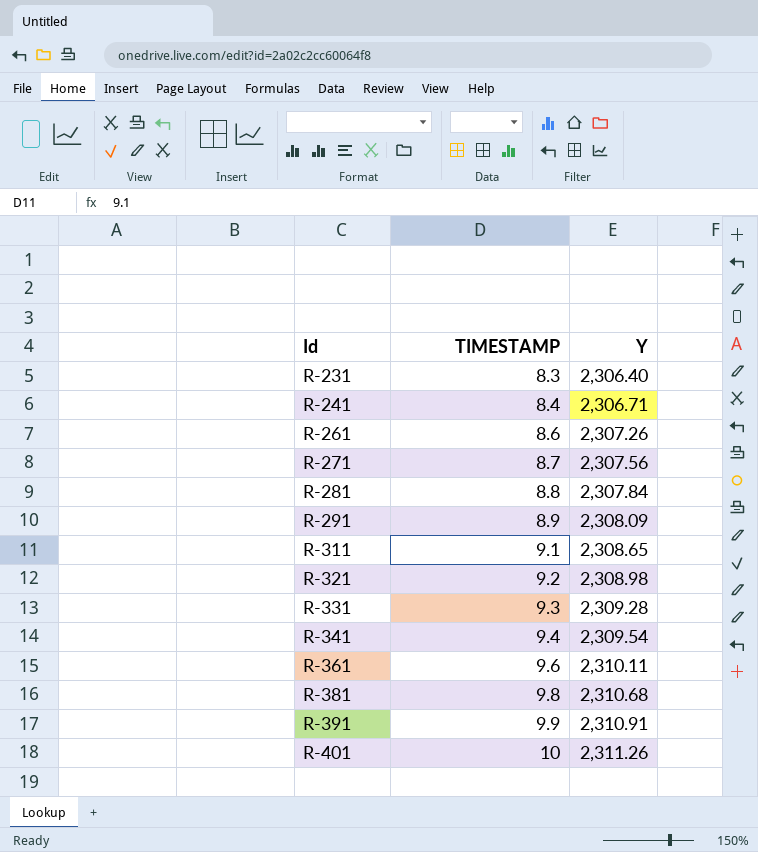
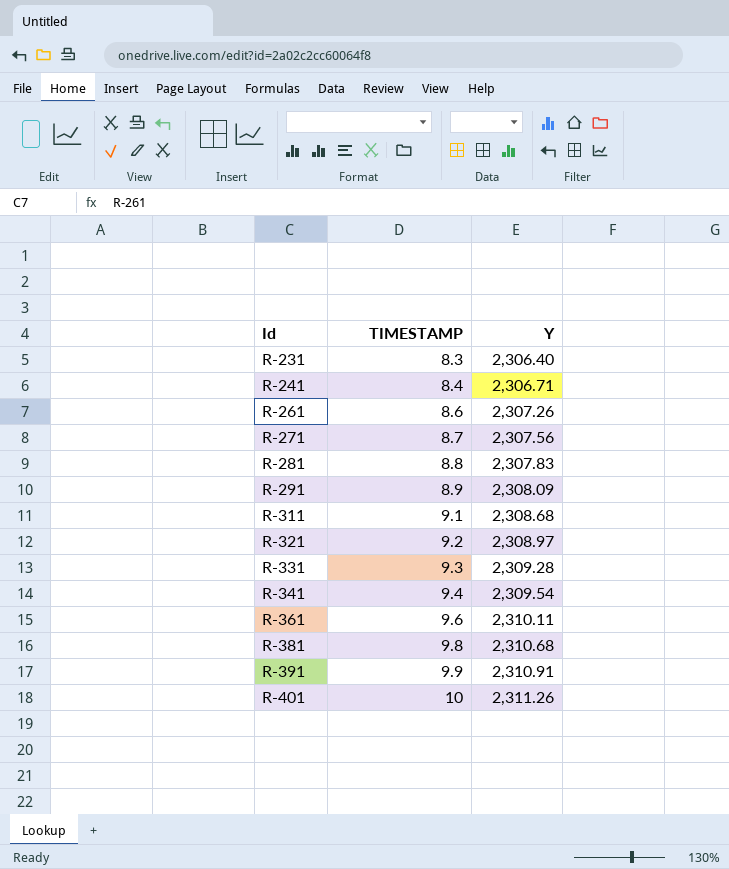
R-281 | Y: 2,307.84 -> 2,307.83
R-311 | Y: 2,308.65 -> 2,308.68
R-321 | Y: 2,308.98 -> 2,308.97

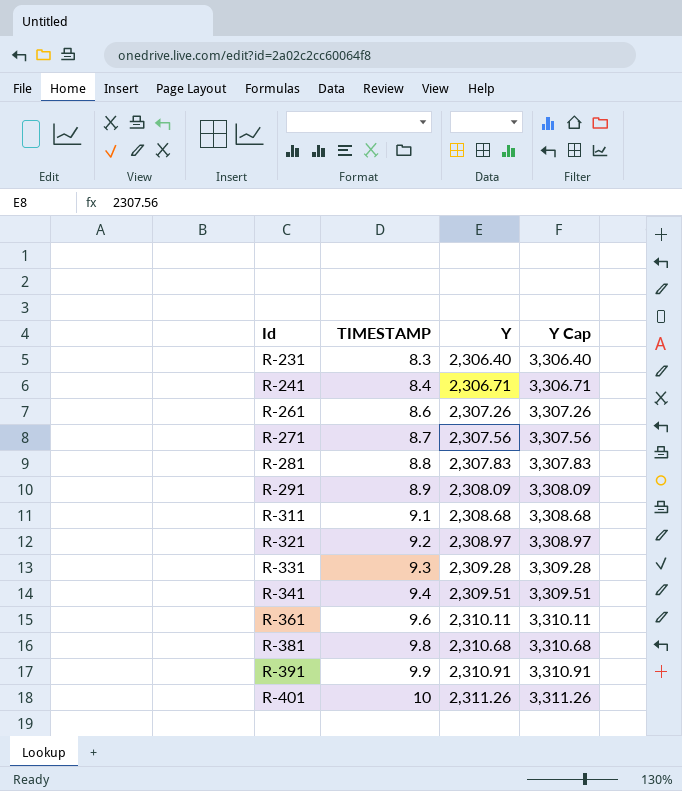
column Y Cap | formula: none -> [Y] + 1000
R-341 | Y: 2,309.54 -> 2,309.51

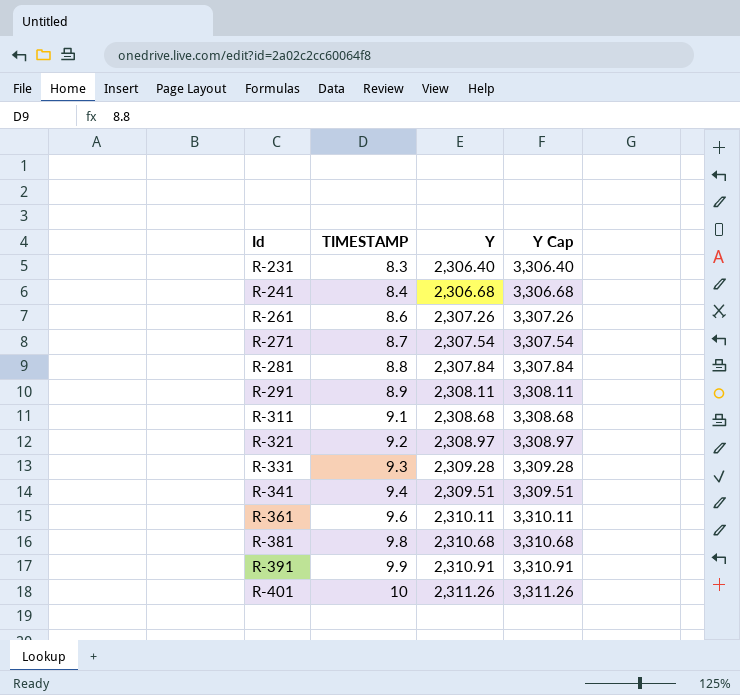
R-241 | Y: 2,306.71 -> 2,306.68
R-241 | Y Cap: 3,306.71 -> 3,306.68
R-271 | Y: 2,307.56 -> 2,307.54
R-271 | Y Cap: 3,307.56 -> 3,307.54
R-281 | Y: 2,307.83 -> 2,307.84
R-281 | Y Cap: 3,307.83 -> 3,307.84
R-291 | Y: 2,308.09 -> 2,308.11
R-291 | Y Cap: 3,308.09 -> 3,308.11

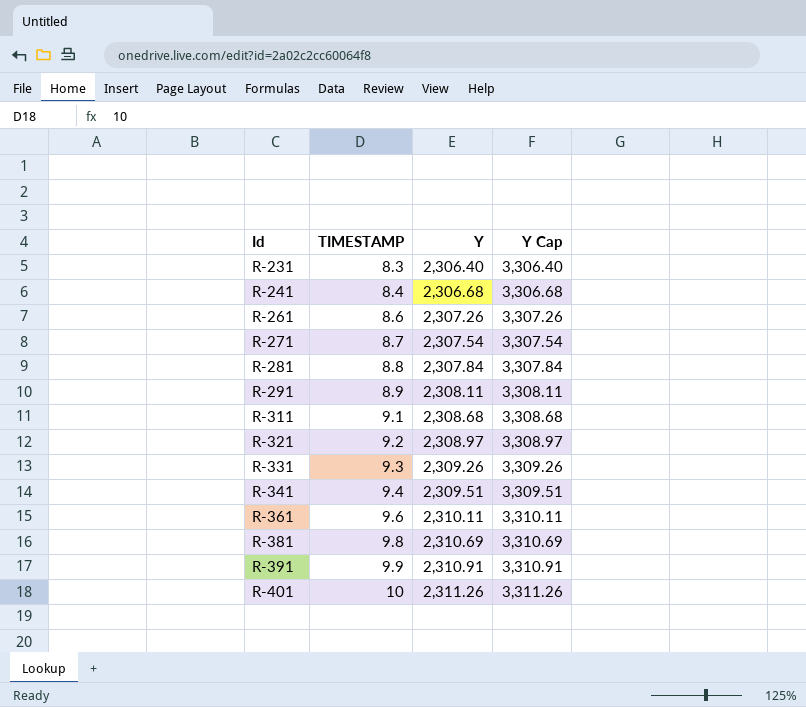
R-331 | Y: 2,309.28 -> 2,309.26
R-331 | Y Cap: 3,309.28 -> 3,309.26
R-381 | Y: 2,310.68 -> 2,310.69
R-381 | Y Cap: 3,310.68 -> 3,310.69

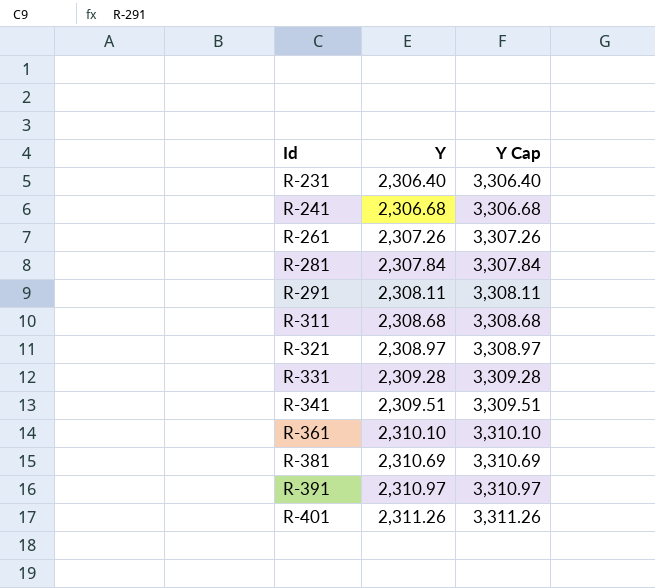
column TIMESTAMP | position: 2 -> none
row R-271: 8.7 | 2,307.54 | 3,307.54 -> none
R-331 | Y: 2,309.26 -> 2,309.28
R-331 | Y Cap: 3,309.26 -> 3,309.28
R-361 | Y: 2,310.11 -> 2,310.10
R-361 | Y Cap: 3,310.11 -> 3,310.10
R-391 | Y: 2,310.91 -> 2,310.97
R-391 | Y Cap: 3,310.91 -> 3,310.97

